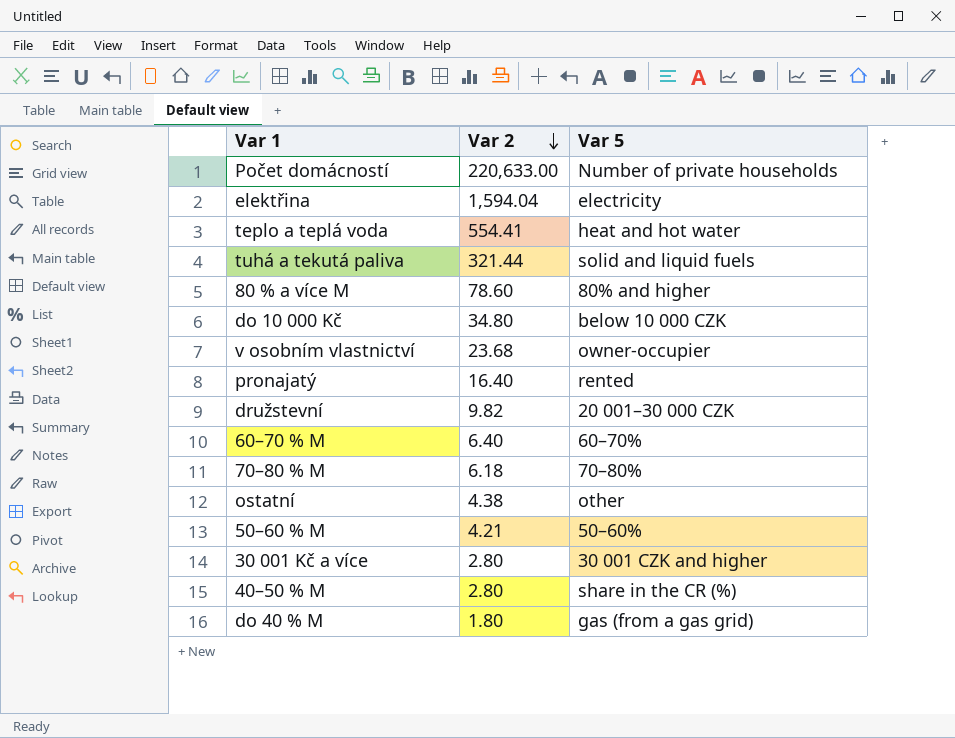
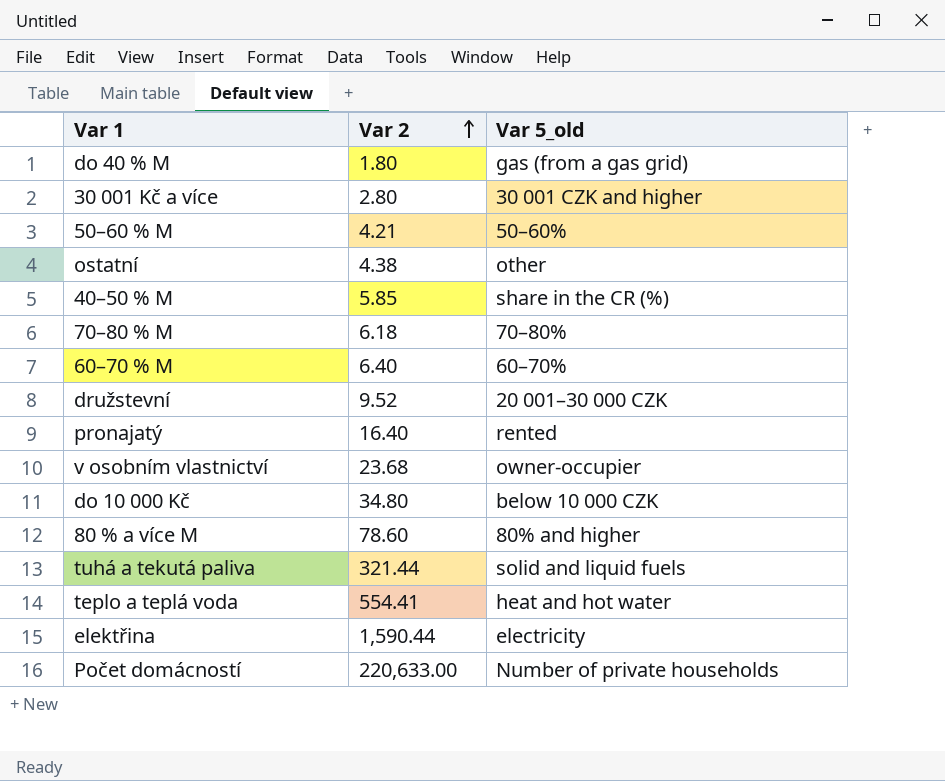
row order: Var 2 descending -> Var 2 ascending
column name: Var 5 -> Var 5_old
40–50 % M | Var 2: 2.80 -> 5.85
družstevní | Var 2: 9.82 -> 9.52
elektřina | Var 2: 1,594.04 -> 1,590.44

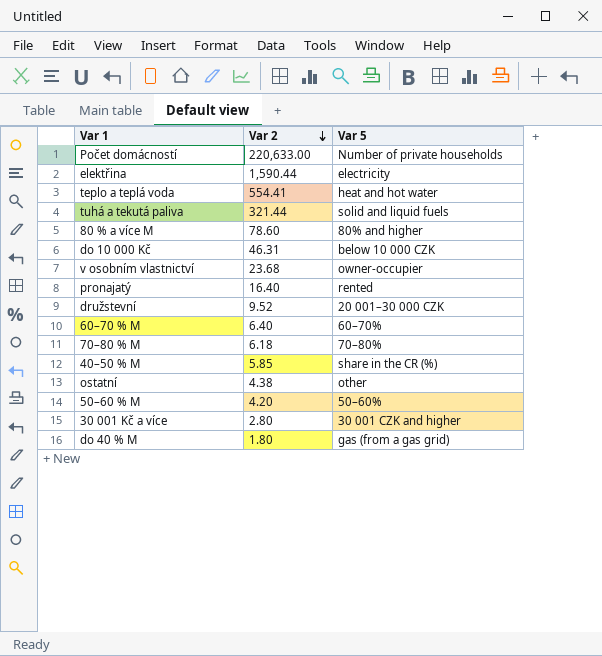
row order: Var 2 ascending -> Var 2 descending
column name: Var 5_old -> Var 5
do 10 000 Kč | Var 2: 34.80 -> 46.31
50–60 % M | Var 2: 4.21 -> 4.20

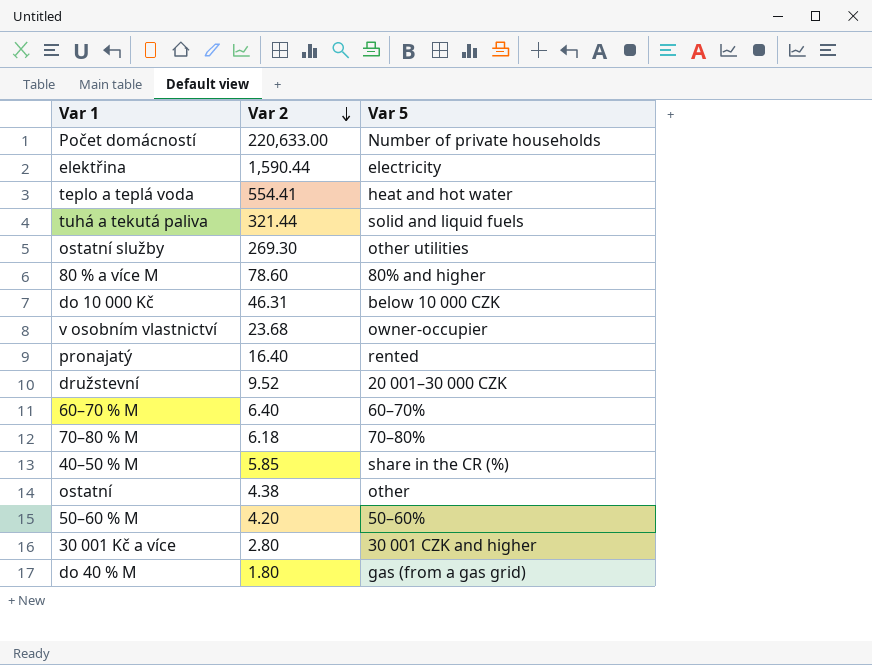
row ostatní služby: none -> 269.30 | other utilities

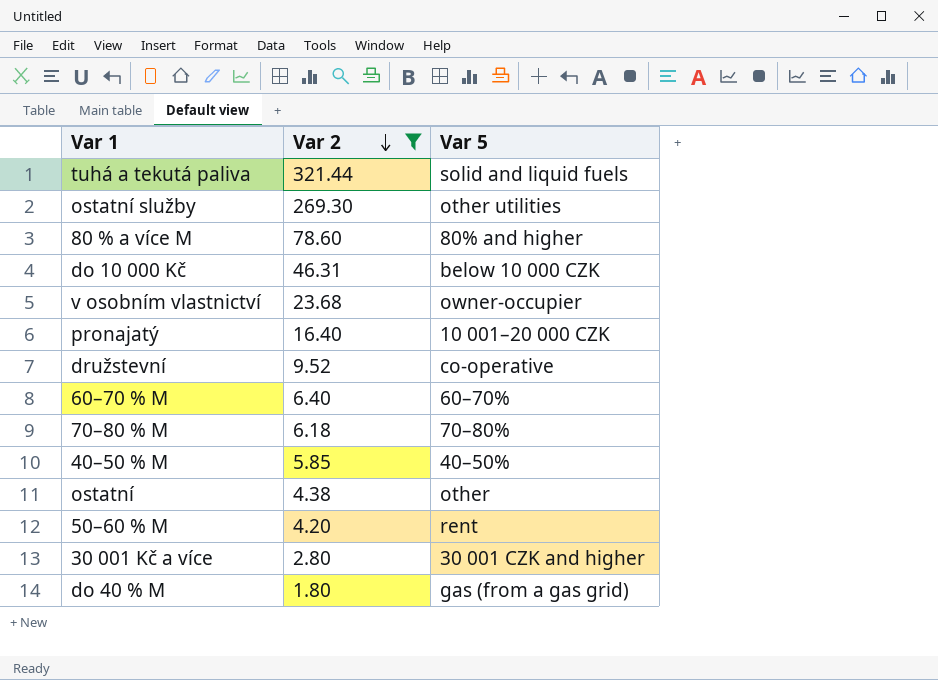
filter: none -> Var 2 <= 321.44
pronajatý | Var 5: rented -> 10 001–20 000 CZK
družstevní | Var 5: 20 001–30 000 CZK -> co-operative
40–50 % M | Var 5: share in the CR (%) -> 40–50%
50–60 % M | Var 5: 50–60% -> rent

